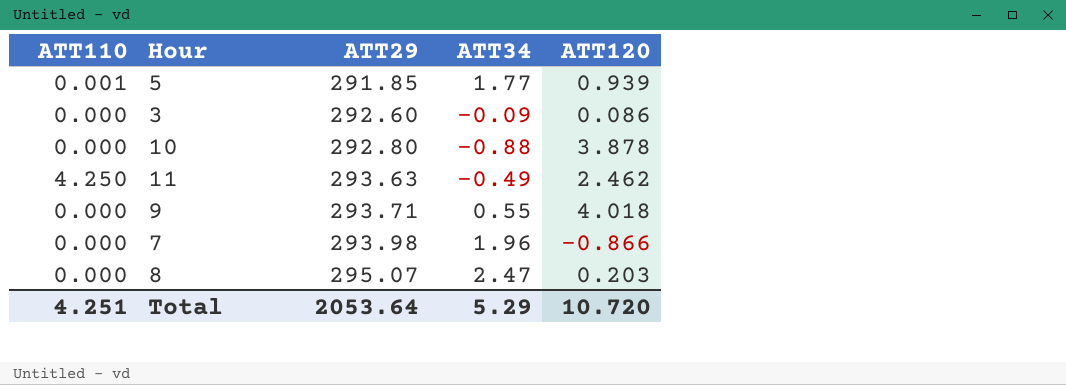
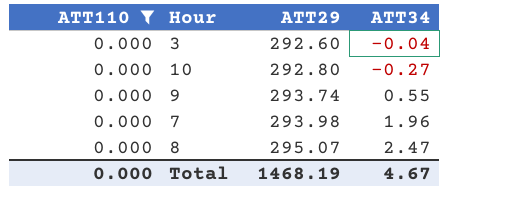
filter: none -> ATT110 = 0.000
column ATT120 | position: 5 -> none
3 | ATT34: -0.09 -> -0.04
10 | ATT34: -0.88 -> -0.27
9 | ATT29: 293.71 -> 293.74
Total | ATT110: 4.251 -> 0.000
Total | ATT29: 2053.64 -> 1468.19
Total | ATT34: 5.29 -> 4.67

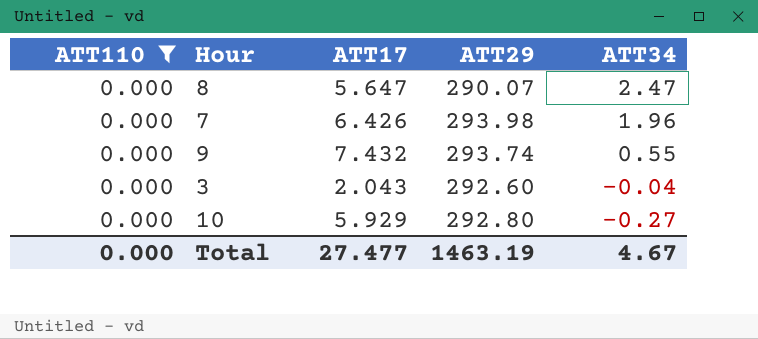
row order: ATT29 ascending -> ATT34 descending
column ATT17 | position: none -> 3
8 | ATT29: 295.07 -> 290.07
Total | ATT29: 1468.19 -> 1463.19

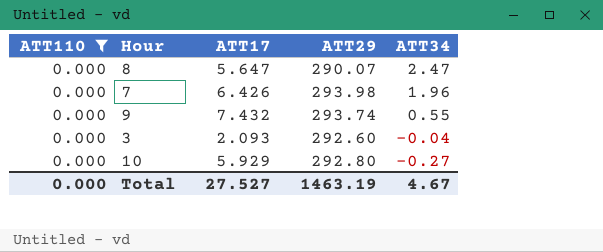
3 | ATT17: 2.043 -> 2.093
Total | ATT17: 27.477 -> 27.527

